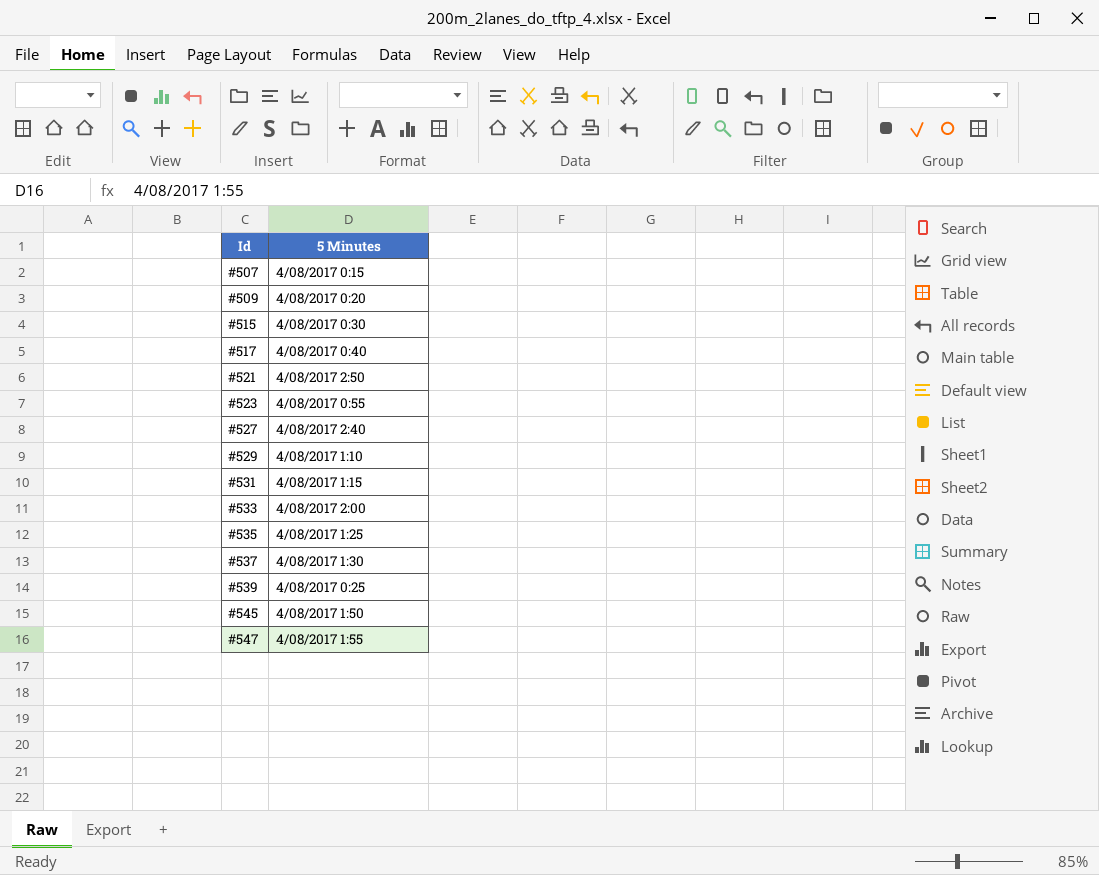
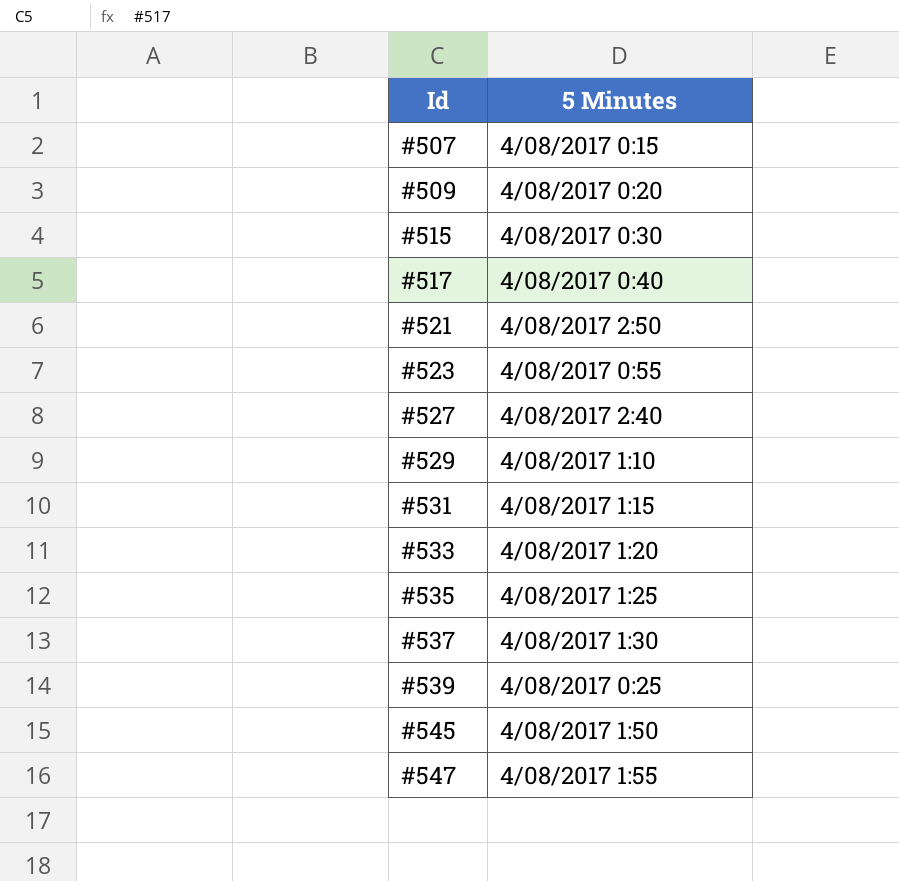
#533 | 5 Minutes: 4/08/2017 2:00 -> 4/08/2017 1:20

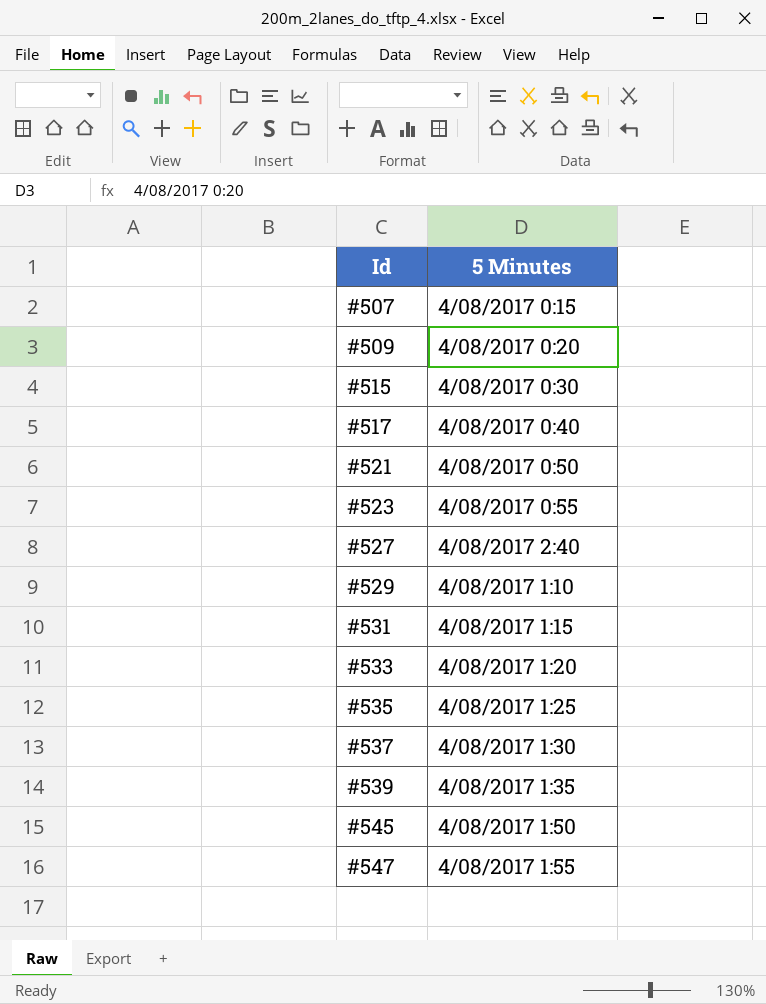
#521 | 5 Minutes: 4/08/2017 2:50 -> 4/08/2017 0:50
#539 | 5 Minutes: 4/08/2017 0:25 -> 4/08/2017 1:35

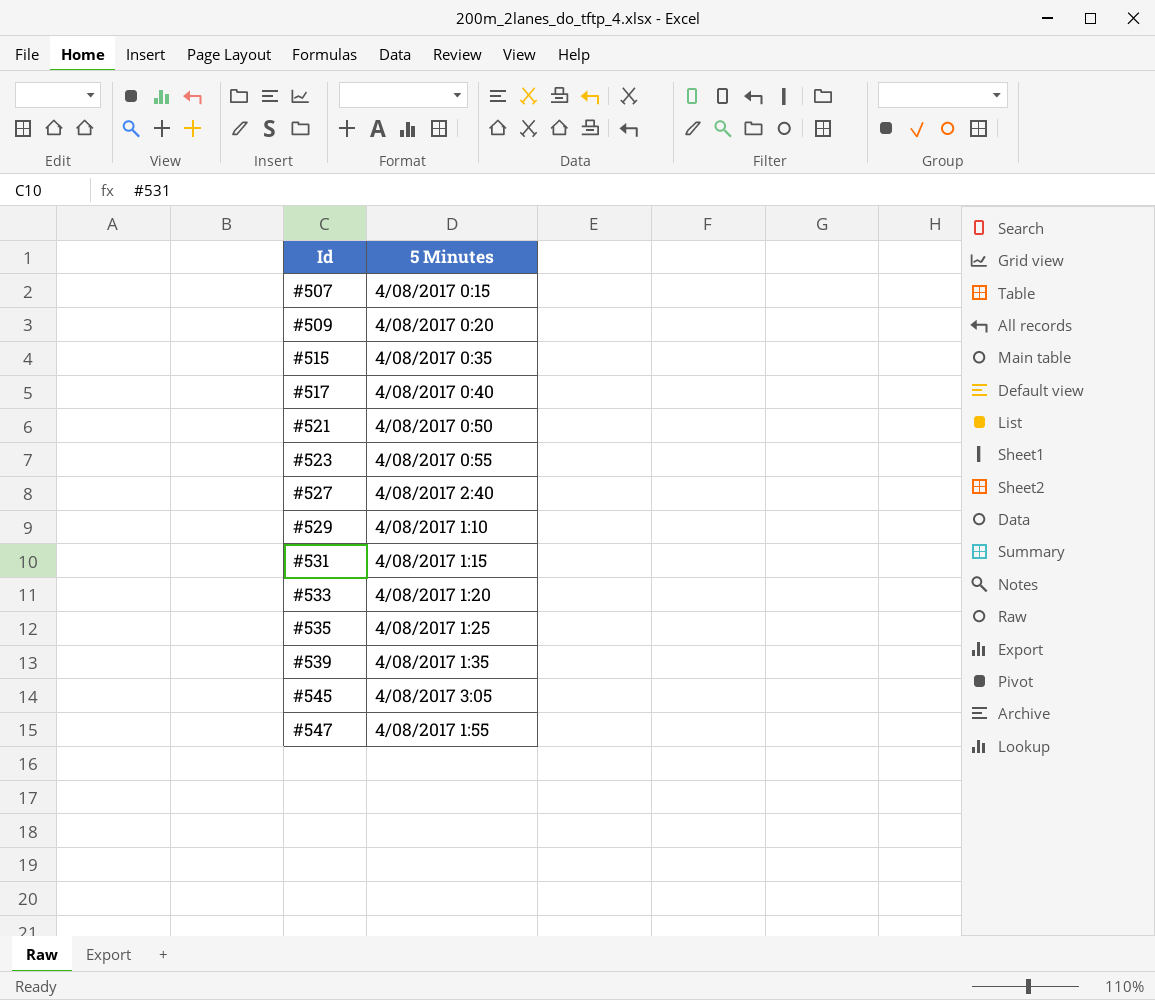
row #537: 4/08/2017 1:30 -> none
#515 | 5 Minutes: 4/08/2017 0:30 -> 4/08/2017 0:35
#545 | 5 Minutes: 4/08/2017 1:50 -> 4/08/2017 3:05

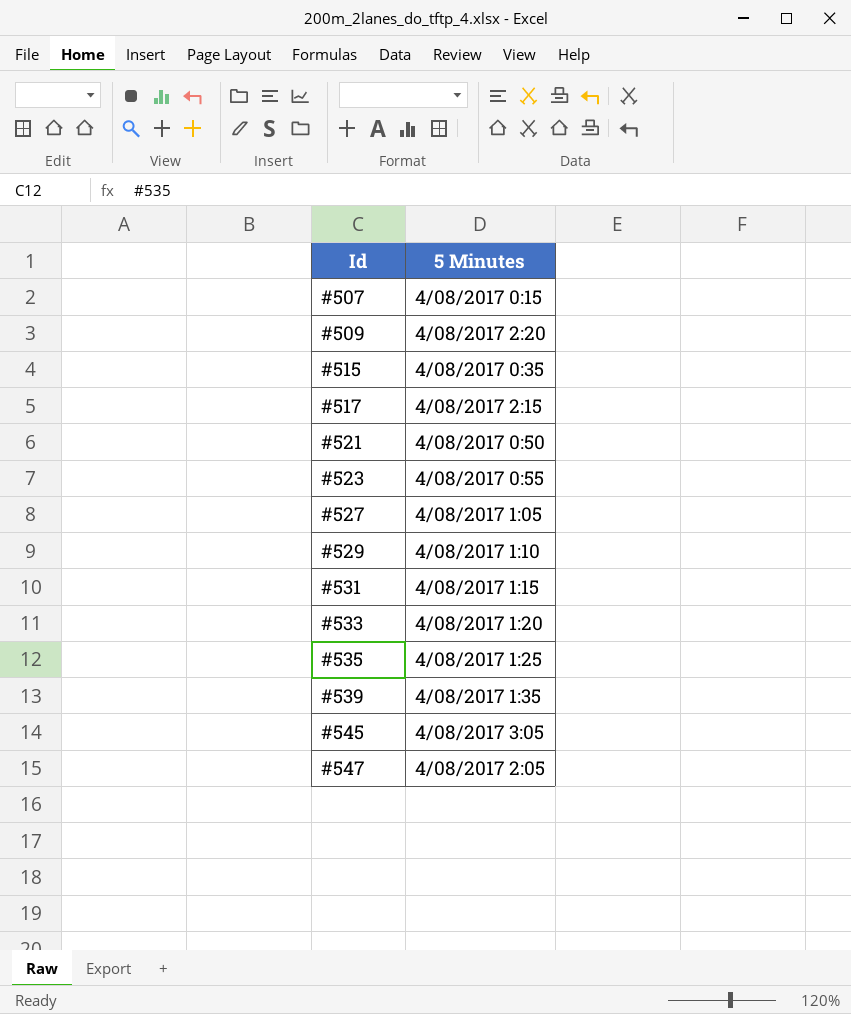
#509 | 5 Minutes: 4/08/2017 0:20 -> 4/08/2017 2:20
#517 | 5 Minutes: 4/08/2017 0:40 -> 4/08/2017 2:15
#527 | 5 Minutes: 4/08/2017 2:40 -> 4/08/2017 1:05
#547 | 5 Minutes: 4/08/2017 1:55 -> 4/08/2017 2:05

